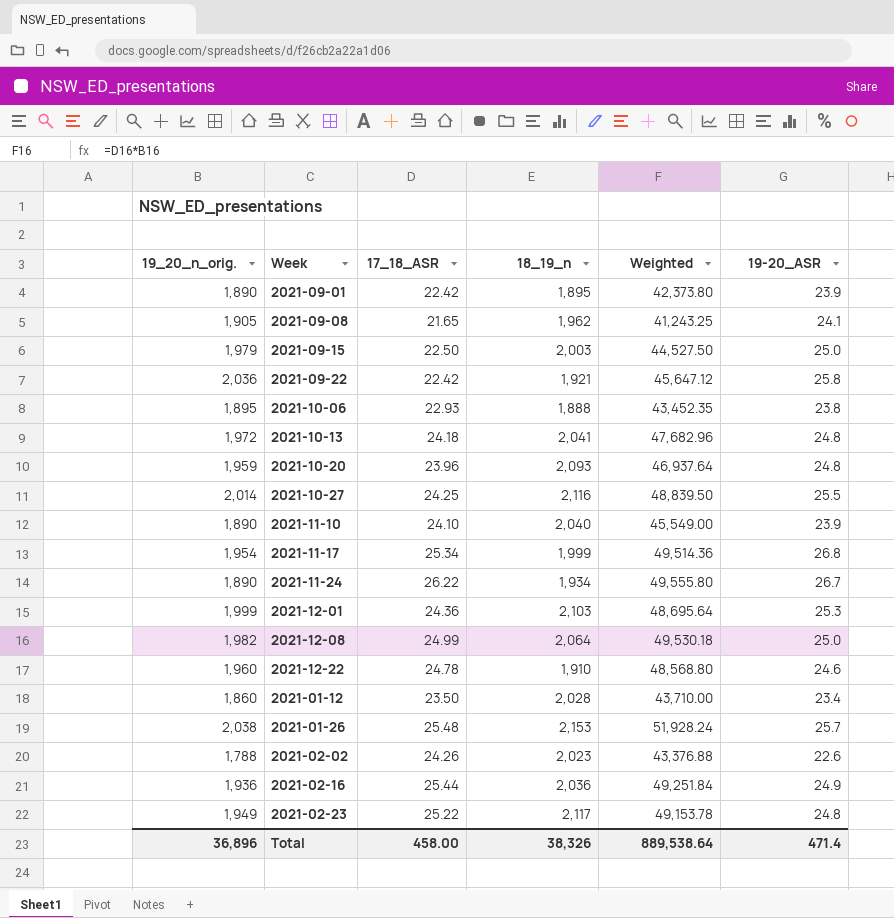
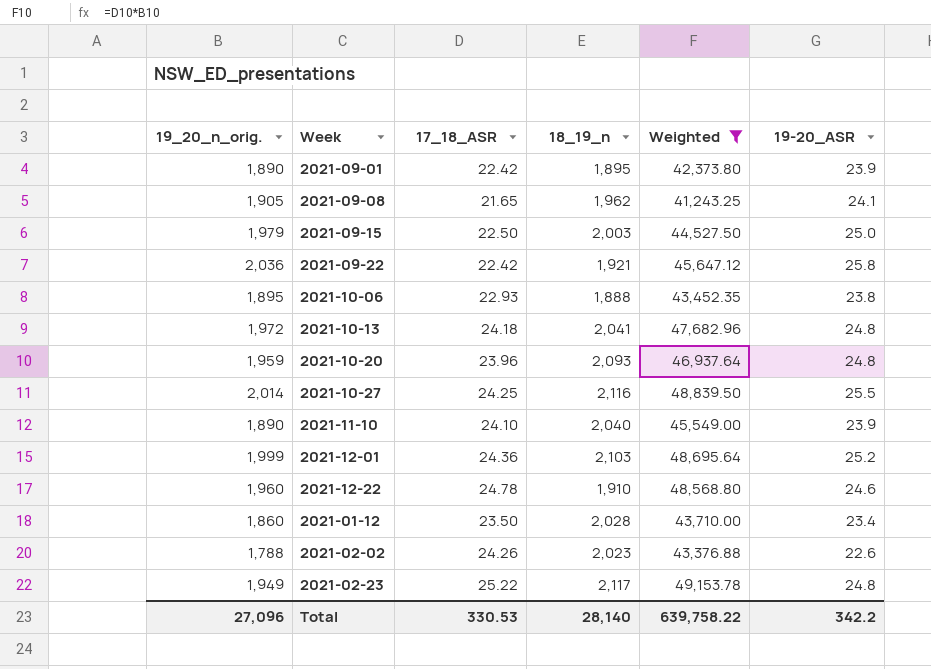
filter: none -> Weighted <= 49,153.78
2021-12-01 | 19-20_ASR: 25.3 -> 25.2
Total | 19_20_n_orig.: 36,896 -> 27,096
Total | 17_18_ASR: 458.00 -> 330.53
Total | 18_19_n: 38,326 -> 28,140
Total | Weighted: 889,538.64 -> 639,758.22
Total | 19-20_ASR: 471.4 -> 342.2

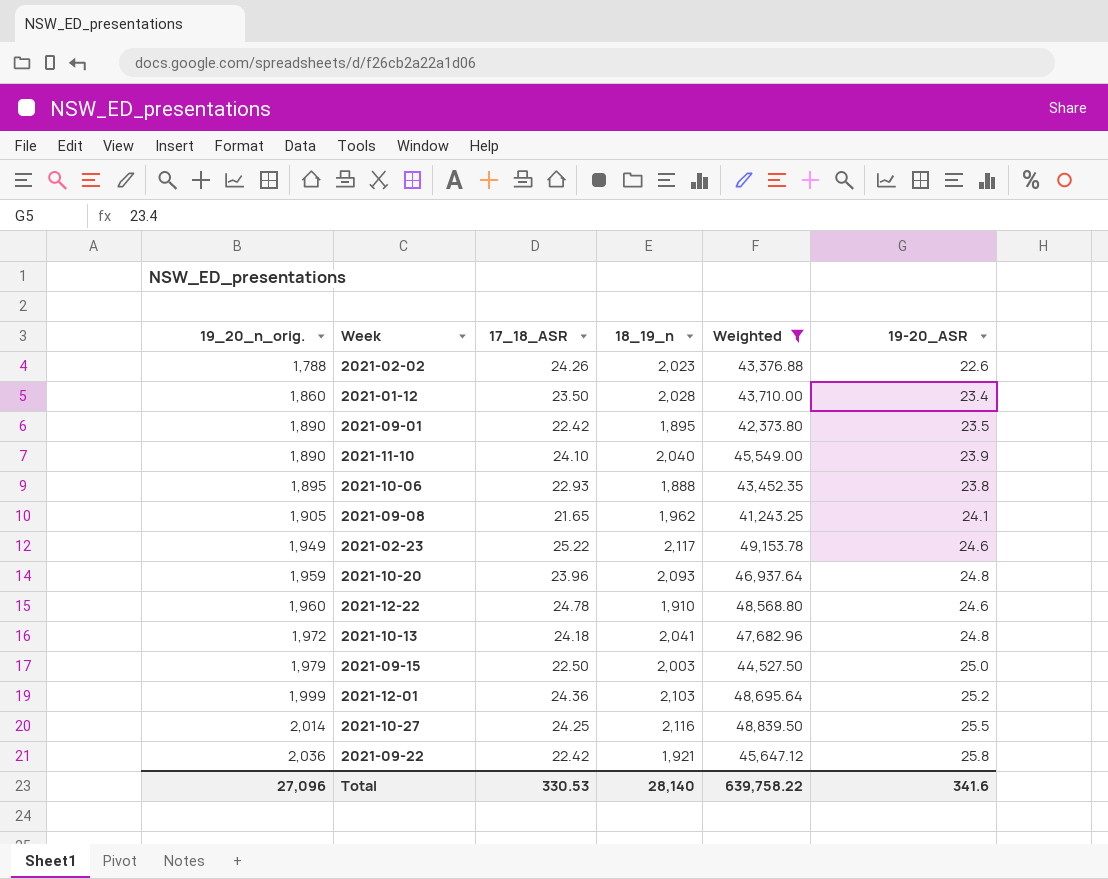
row order: none -> 19_20_n_orig. ascending
2021-09-01 | 19-20_ASR: 23.9 -> 23.5
2021-02-23 | 19-20_ASR: 24.8 -> 24.6
Total | 19-20_ASR: 342.2 -> 341.6

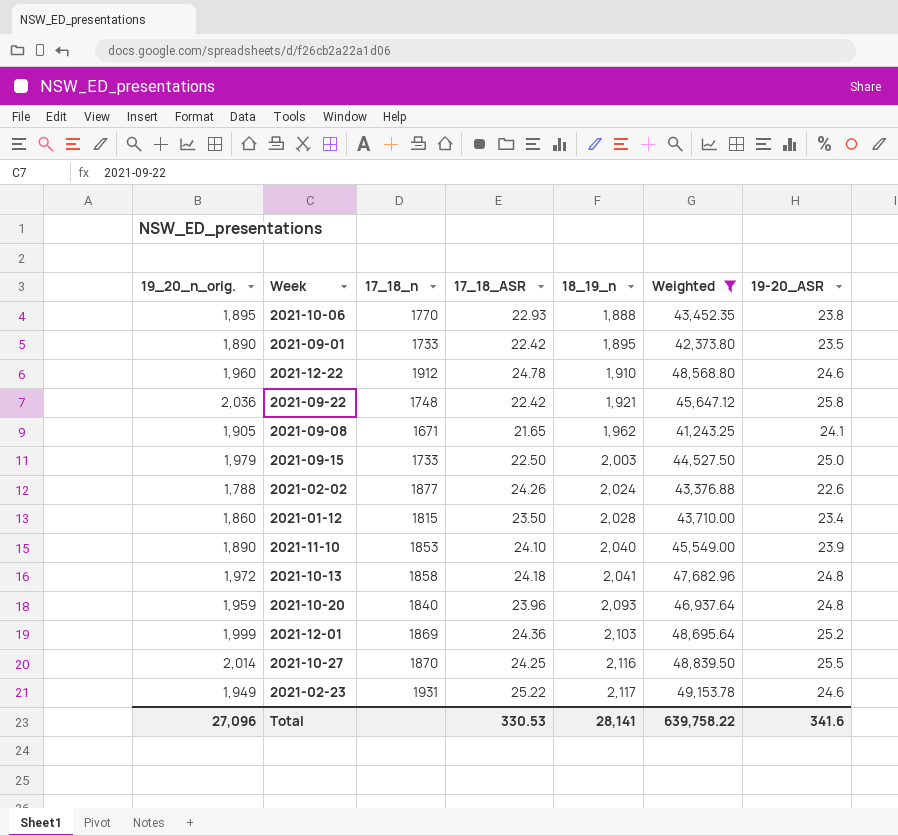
row order: 19_20_n_orig. ascending -> 18_19_n ascending
column 17_18_n | position: none -> 3
2021-02-02 | 18_19_n: 2,023 -> 2,024
Total | 18_19_n: 28,140 -> 28,141

